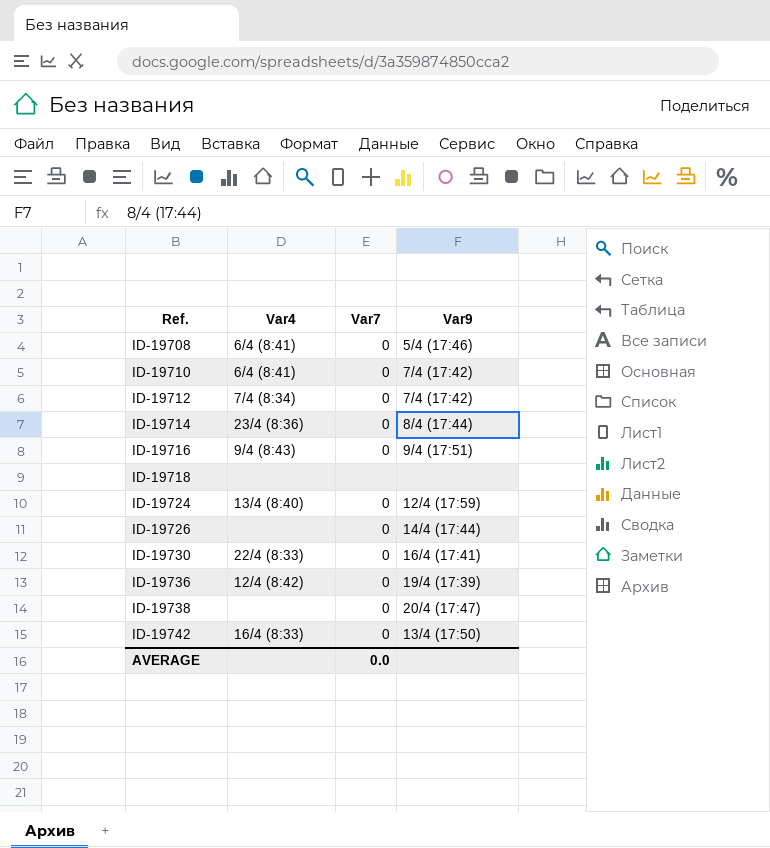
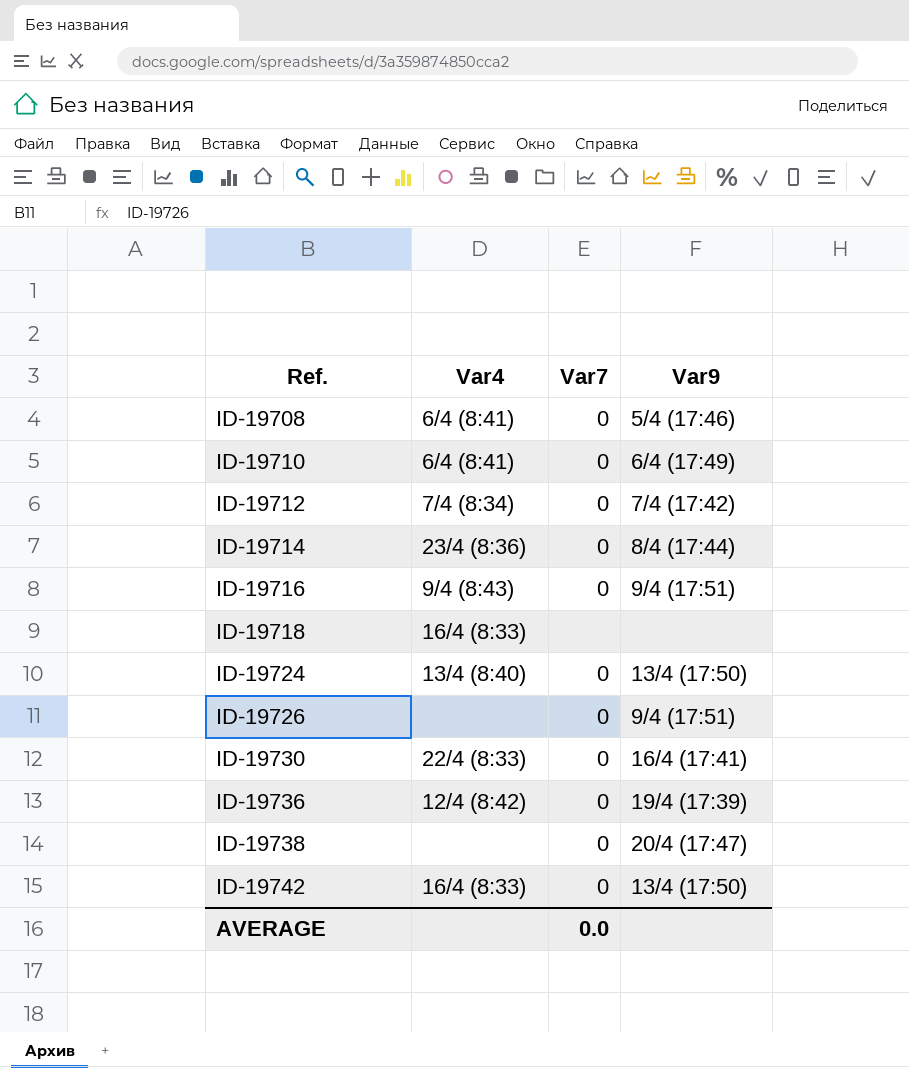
ID-19710 | Var9: 7/4 (17:42) -> 6/4 (17:49)
ID-19718 | Var4: none -> 16/4 (8:33)
ID-19724 | Var9: 12/4 (17:59) -> 13/4 (17:50)
ID-19726 | Var9: 14/4 (17:44) -> 9/4 (17:51)

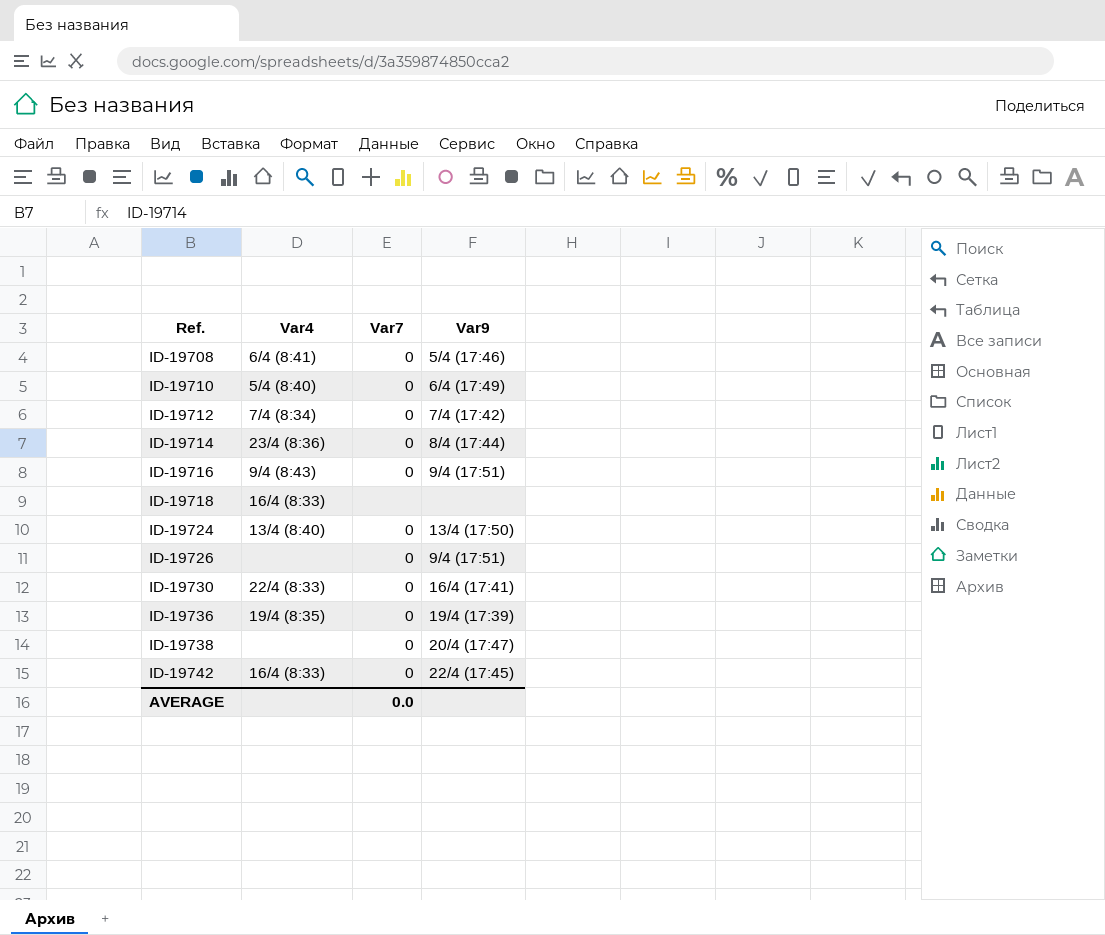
ID-19710 | Var4: 6/4 (8:41) -> 5/4 (8:40)
ID-19736 | Var4: 12/4 (8:42) -> 19/4 (8:35)
ID-19742 | Var9: 13/4 (17:50) -> 22/4 (17:45)

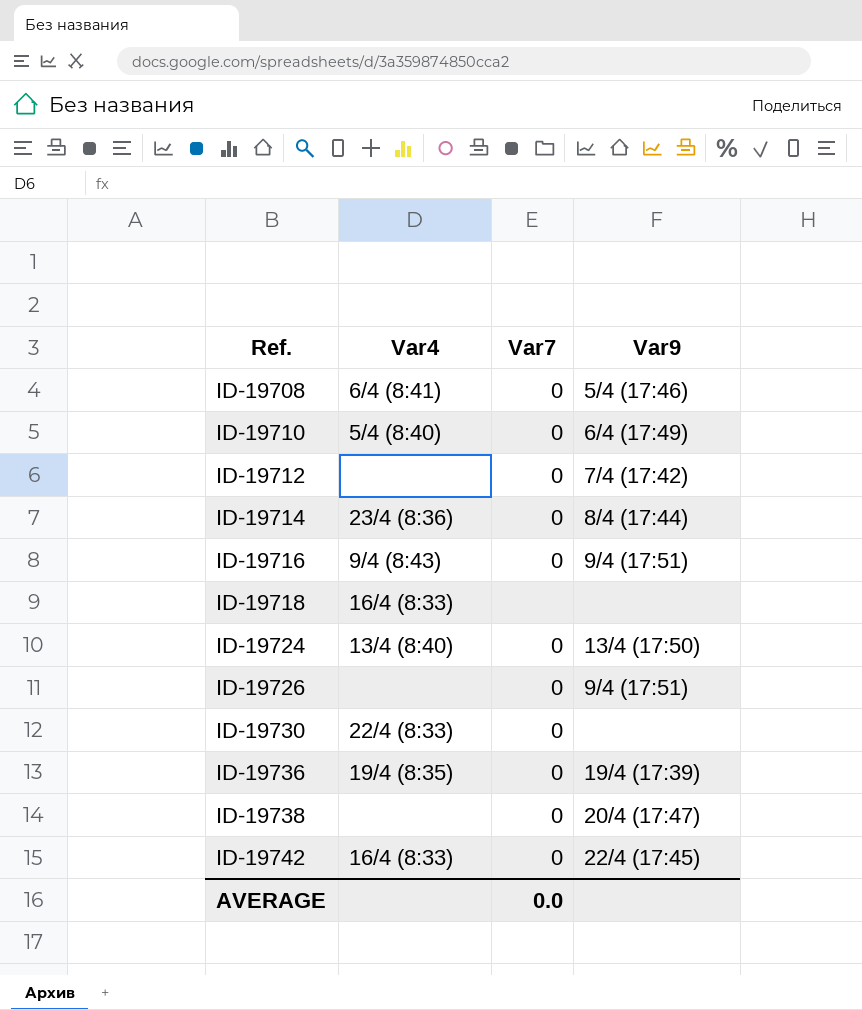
ID-19712 | Var4: 7/4 (8:34) -> none
ID-19730 | Var9: 16/4 (17:41) -> none

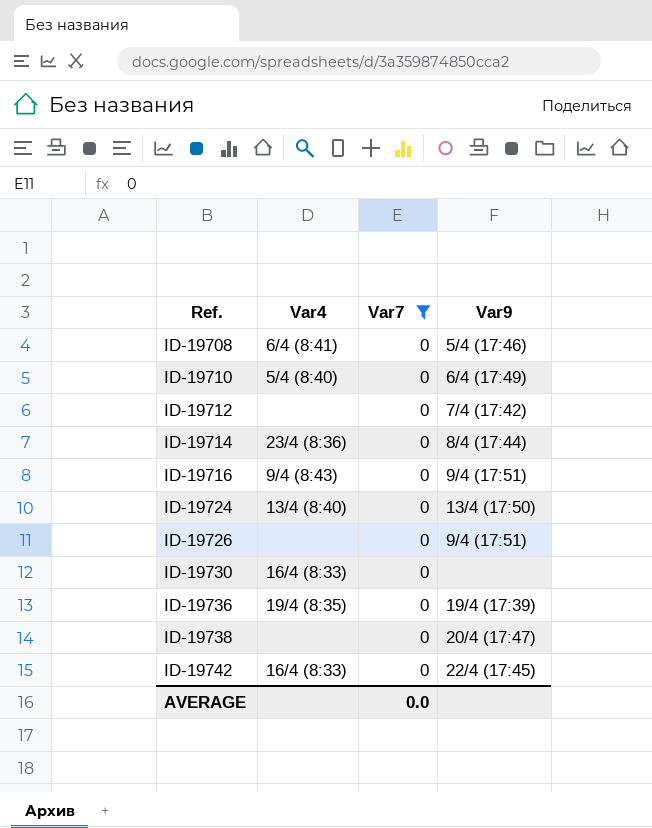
filter: none -> Var7 = 0
ID-19730 | Var4: 22/4 (8:33) -> 16/4 (8:33)

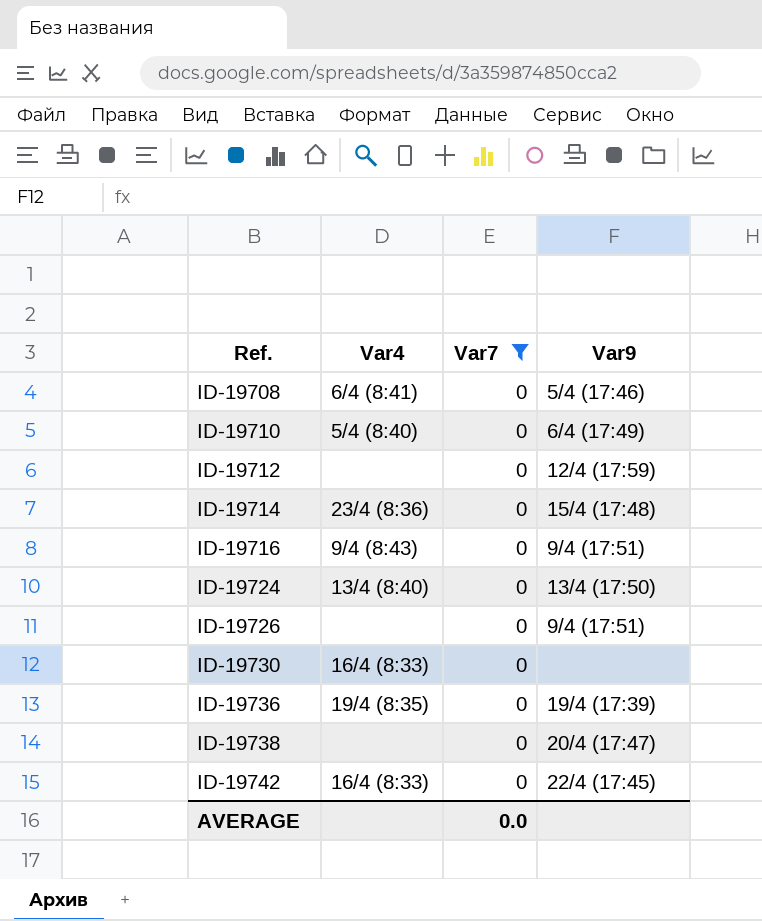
ID-19712 | Var9: 7/4 (17:42) -> 12/4 (17:59)
ID-19714 | Var9: 8/4 (17:44) -> 15/4 (17:48)

